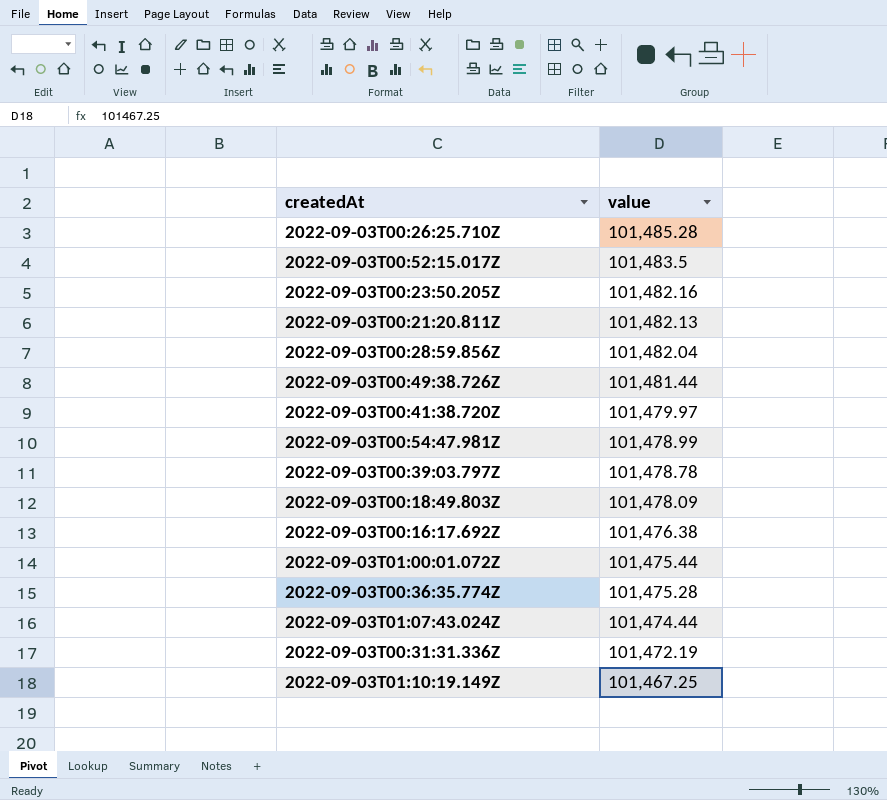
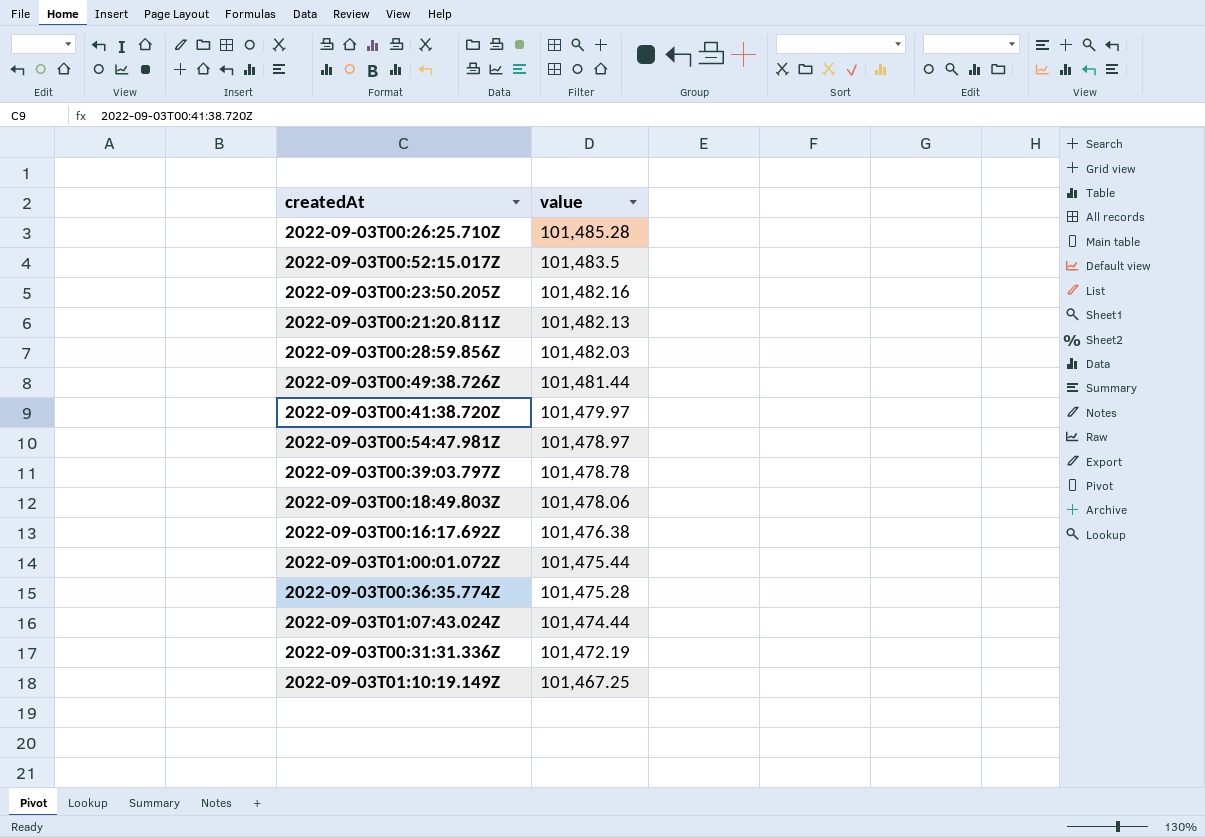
2022-09-03T00:28:59.856Z | value: 101,482.04 -> 101,482.03
2022-09-03T00:54:47.981Z | value: 101,478.99 -> 101,478.97
2022-09-03T00:18:49.803Z | value: 101,478.09 -> 101,478.06

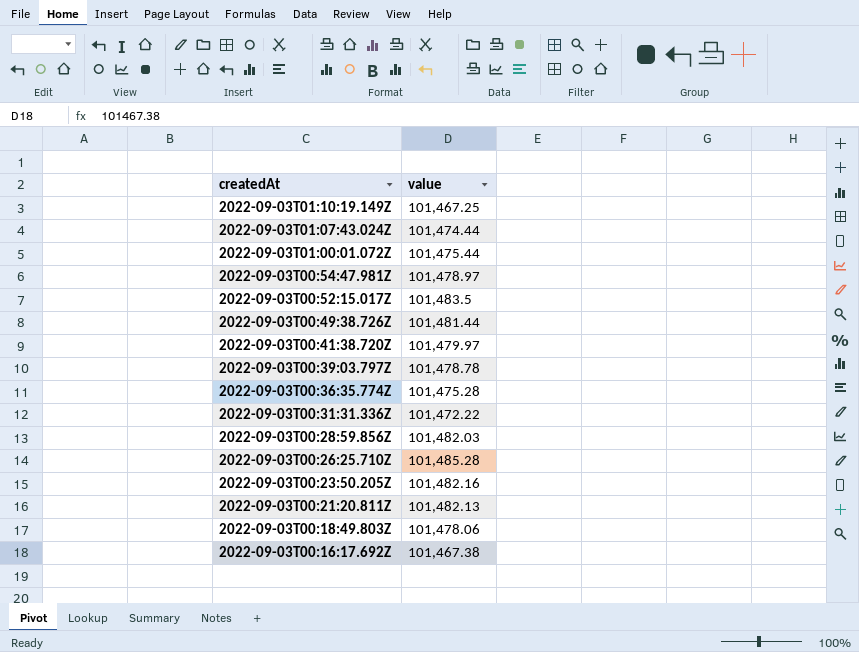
row order: value descending -> createdAt descending
2022-09-03T00:31:31.336Z | value: 101,472.19 -> 101,472.22
2022-09-03T00:16:17.692Z | value: 101,476.38 -> 101,467.38

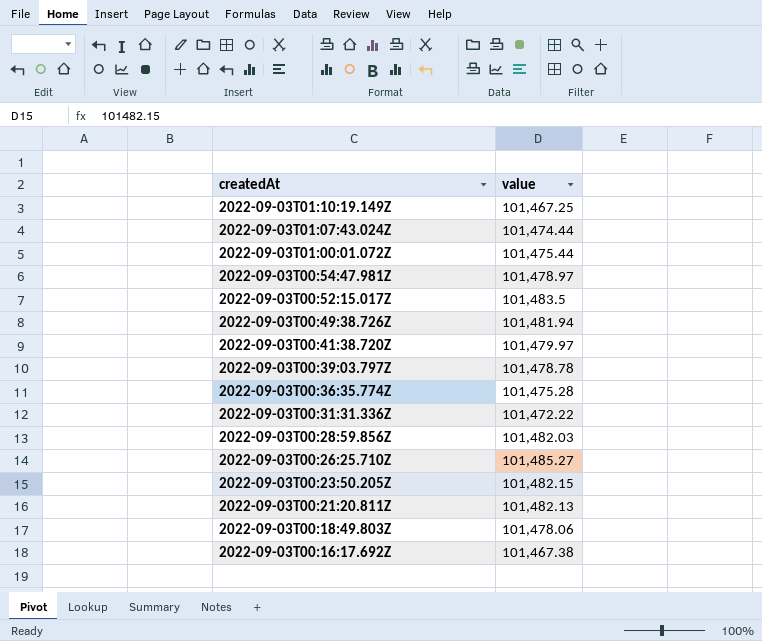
2022-09-03T00:49:38.726Z | value: 101,481.44 -> 101,481.94
2022-09-03T00:26:25.710Z | value: 101,485.28 -> 101,485.27
2022-09-03T00:23:50.205Z | value: 101,482.16 -> 101,482.15

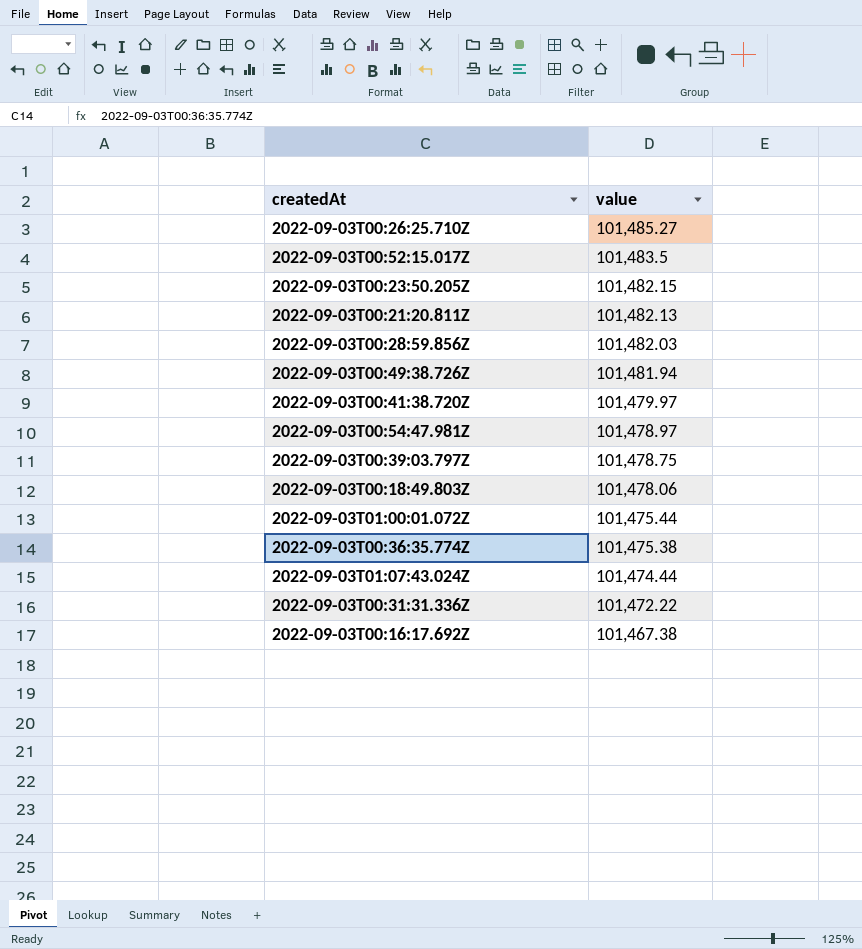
row order: createdAt descending -> value descending
row 2022-09-03T01:10:19.149Z: 101,467.25 -> none
2022-09-03T00:39:03.797Z | value: 101,478.78 -> 101,478.75
2022-09-03T00:36:35.774Z | value: 101,475.28 -> 101,475.38

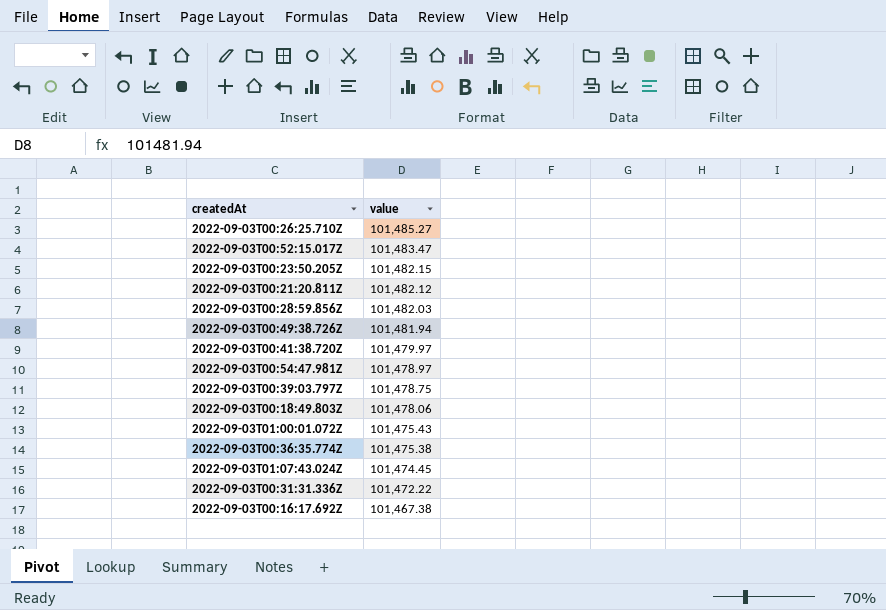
2022-09-03T00:52:15.017Z | value: 101,483.5 -> 101,483.47
2022-09-03T00:21:20.811Z | value: 101,482.13 -> 101,482.12
2022-09-03T01:00:01.072Z | value: 101,475.44 -> 101,475.43
2022-09-03T01:07:43.024Z | value: 101,474.44 -> 101,474.45

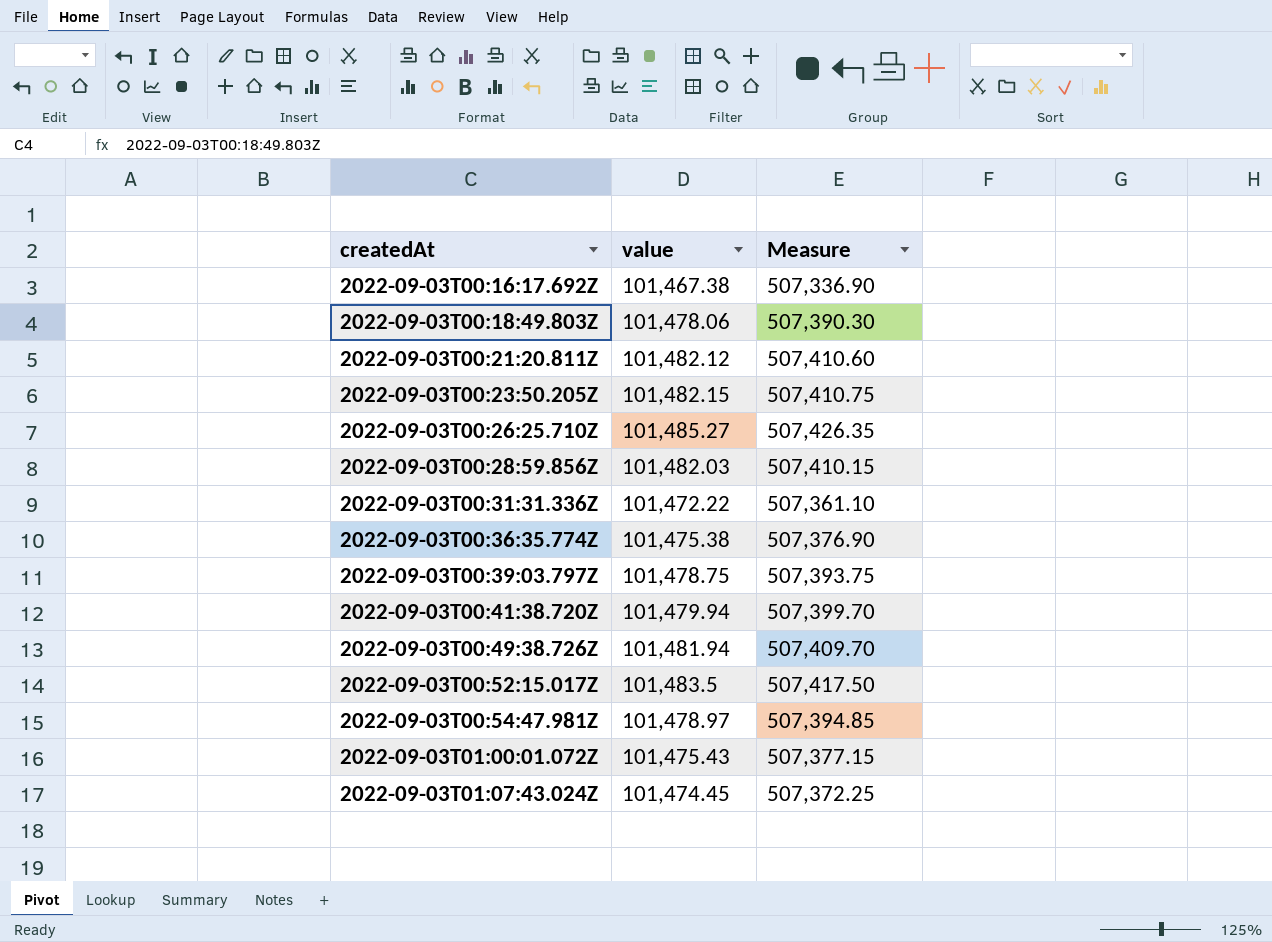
row order: value descending -> createdAt ascending
column Measure | formula: none -> [value] * 5
2022-09-03T00:41:38.720Z | value: 101,479.97 -> 101,479.94
2022-09-03T00:52:15.017Z | value: 101,483.47 -> 101,483.5

